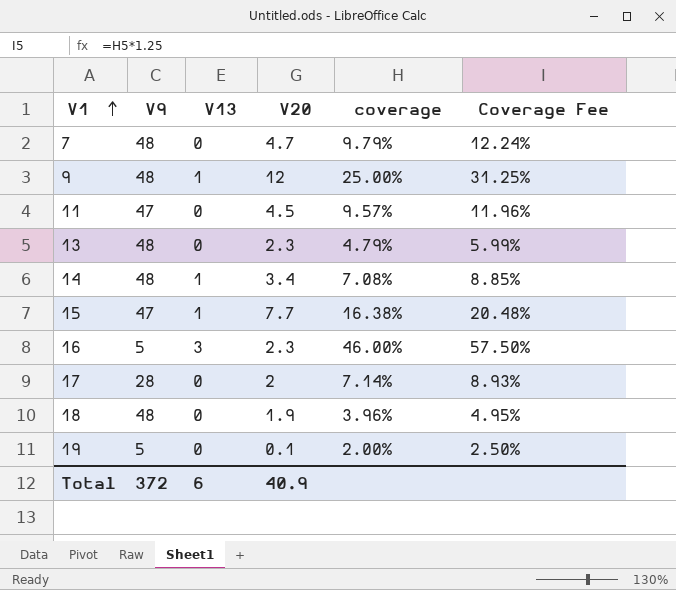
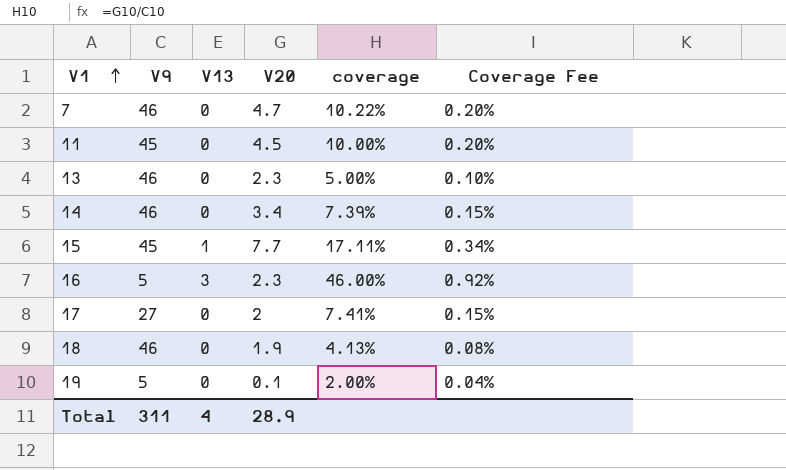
column Coverage Fee | formula: [coverage] * 1.25 -> [coverage] * 0.02
row 9: 48 | 1 | 12 | 25.00% | 31.25% -> none
7 | V9: 48 -> 46
7 | coverage: 9.79% -> 10.22%
11 | V9: 47 -> 45
11 | coverage: 9.57% -> 10.00%
13 | V9: 48 -> 46
13 | coverage: 4.79% -> 5.00%
14 | V9: 48 -> 46
14 | V13: 1 -> 0
14 | coverage: 7.08% -> 7.39%
15 | V9: 47 -> 45
15 | coverage: 16.38% -> 17.11%
17 | V9: 28 -> 27
17 | coverage: 7.14% -> 7.41%
18 | V9: 48 -> 46
18 | coverage: 3.96% -> 4.13%
Total | V9: 372 -> 311
Total | V13: 6 -> 4
Total | V20: 40.9 -> 28.9

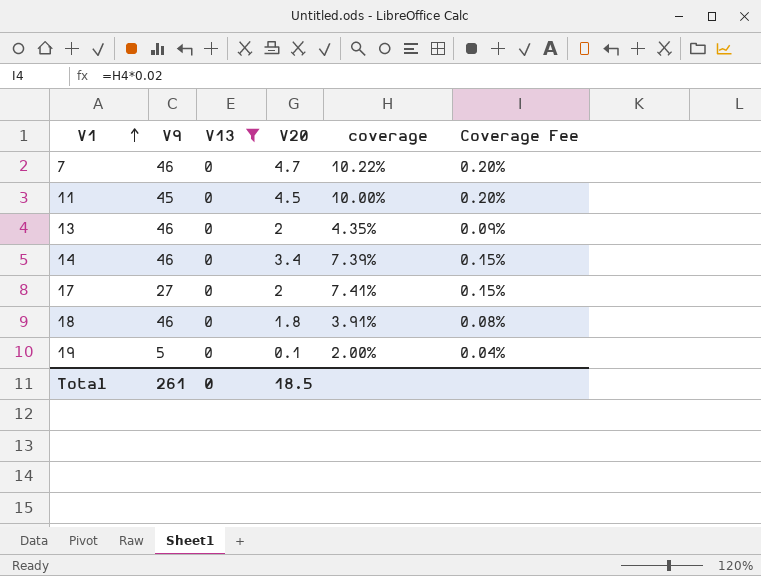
filter: none -> V13 = 0
13 | V20: 2.3 -> 2
13 | coverage: 5.00% -> 4.35%
13 | Coverage Fee: 0.10% -> 0.09%
18 | V20: 1.9 -> 1.8
18 | coverage: 4.13% -> 3.91%
Total | V9: 311 -> 261
Total | V13: 4 -> 0
Total | V20: 28.9 -> 18.5

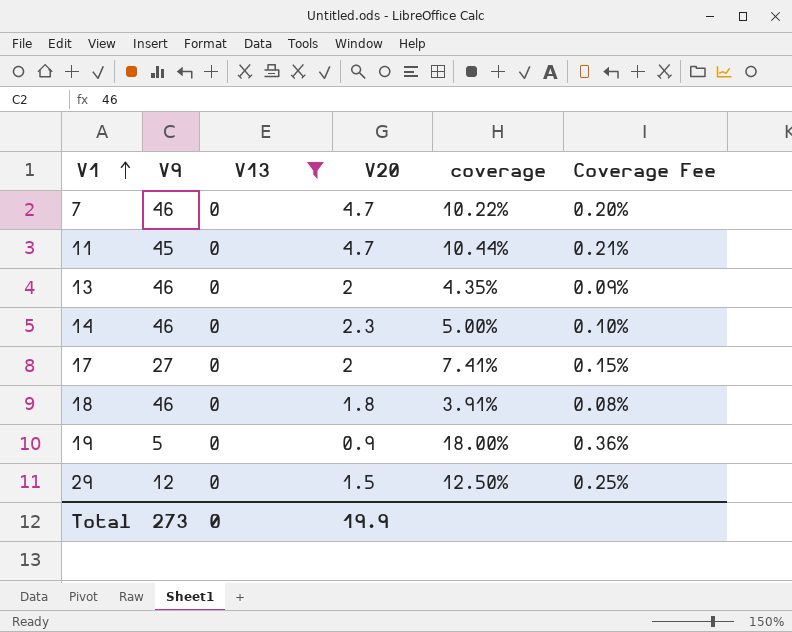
11 | V20: 4.5 -> 4.7
11 | coverage: 10.00% -> 10.44%
11 | Coverage Fee: 0.20% -> 0.21%
14 | V20: 3.4 -> 2.3
14 | coverage: 7.39% -> 5.00%
14 | Coverage Fee: 0.15% -> 0.10%
19 | V20: 0.1 -> 0.9
19 | coverage: 2.00% -> 18.00%
19 | Coverage Fee: 0.04% -> 0.36%
row 29: none -> 12 | 0 | 1.5 | 12.50% | 0.25%
Total | V9: 261 -> 273
Total | V20: 18.5 -> 19.9

